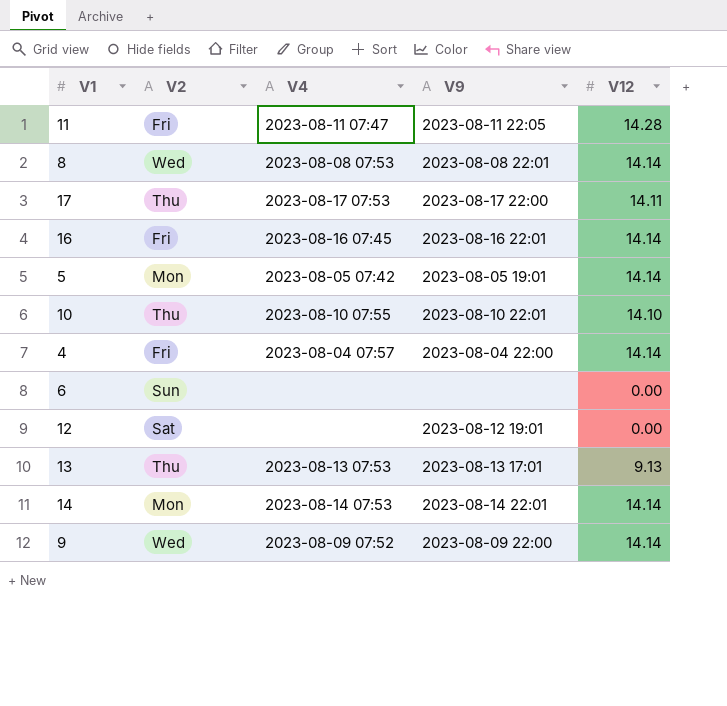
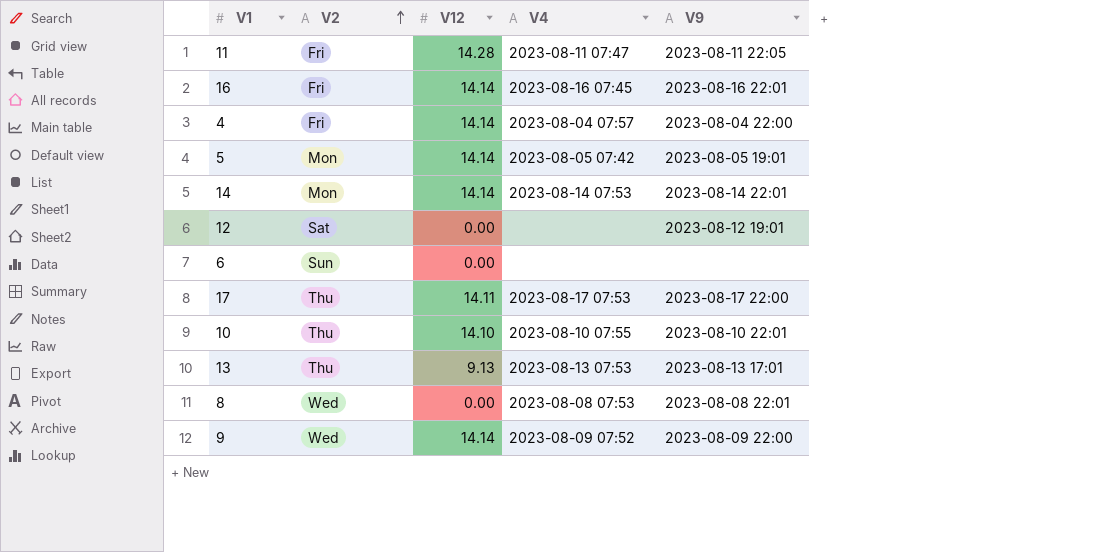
row order: none -> V2 ascending
column V12 | position: 5 -> 3
8 | V12: 14.14 -> 0.00

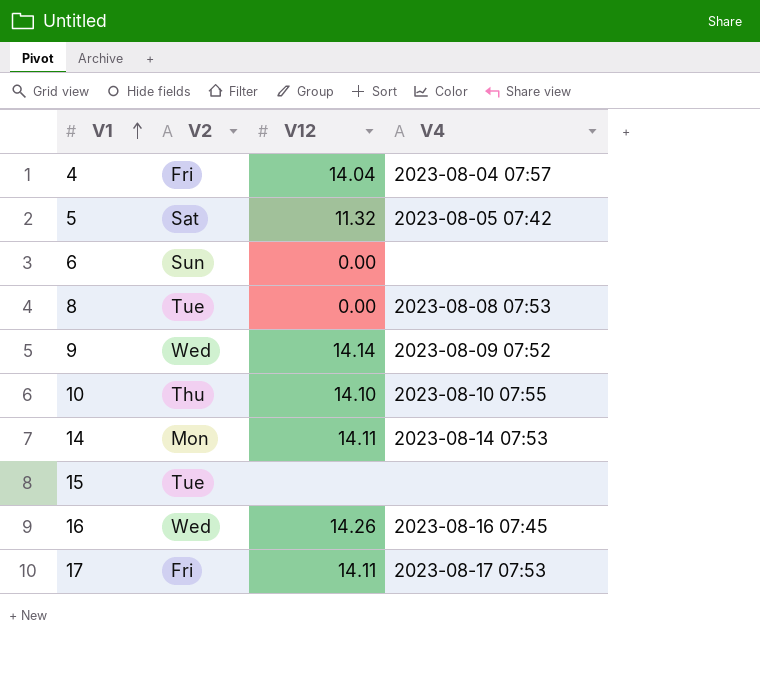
row order: V2 ascending -> V1 ascending
column V9 | position: 5 -> none
row 11: Fri | 14.28 | 2023-08-11 07:47 | 2023-08-11 22:05 -> none
row 12: Sat | 0.00 | none | 2023-08-12 19:01 -> none
row 13: Thu | 9.13 | 2023-08-13 07:53 | 2023-08-13 17:01 -> none
4 | V12: 14.14 -> 14.04
5 | V2: Mon -> Sat
5 | V12: 14.14 -> 11.32
8 | V2: Wed -> Tue
14 | V12: 14.14 -> 14.11
row 15: none -> Tue | none | none
16 | V2: Fri -> Wed
16 | V12: 14.14 -> 14.26
17 | V2: Thu -> Fri

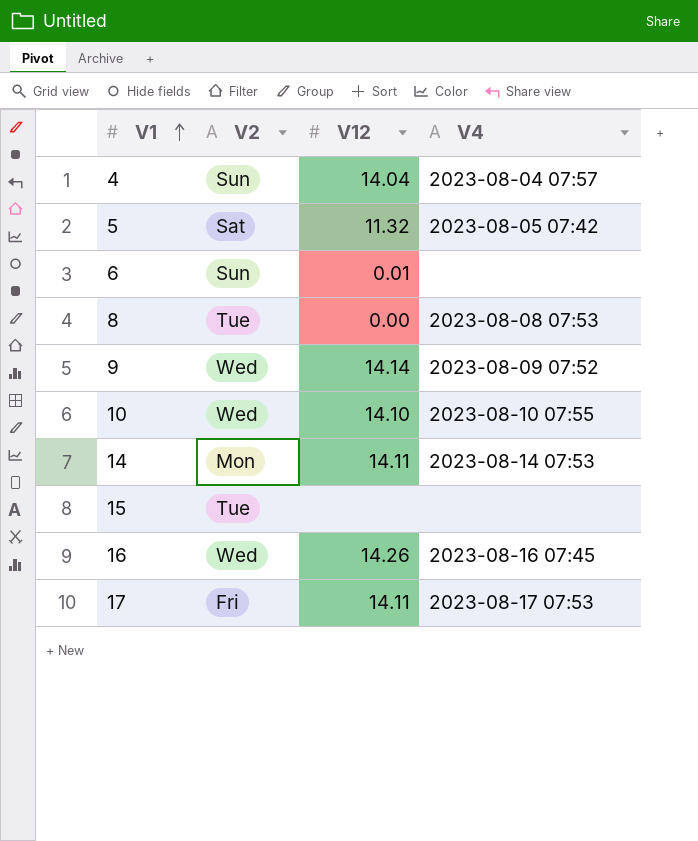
4 | V2: Fri -> Sun
6 | V12: 0.00 -> 0.01
10 | V2: Thu -> Wed

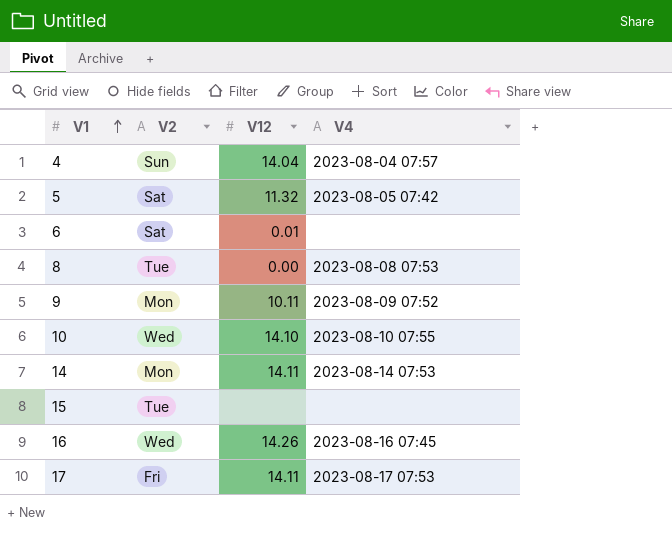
6 | V2: Sun -> Sat
9 | V2: Wed -> Mon
9 | V12: 14.14 -> 10.11

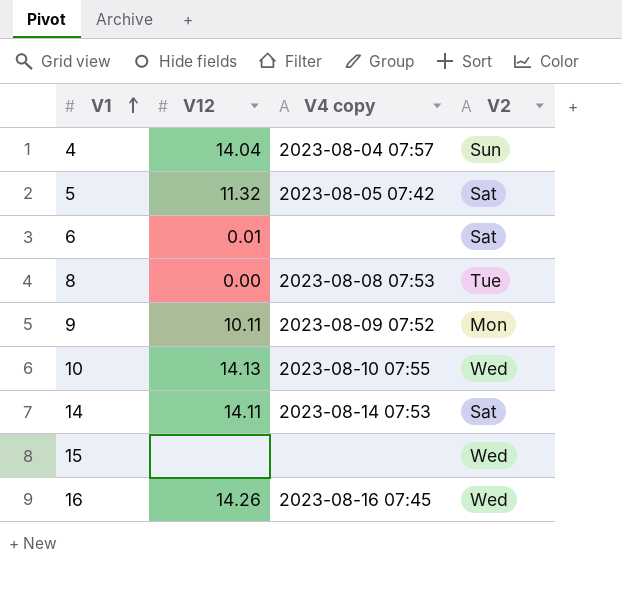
column name: V4 -> V4 copy
column V2 | position: 2 -> 4
row 17: Fri | 14.11 | 2023-08-17 07:53 -> none
10 | V12: 14.10 -> 14.13
14 | V2: Mon -> Sat
15 | V2: Tue -> Wed

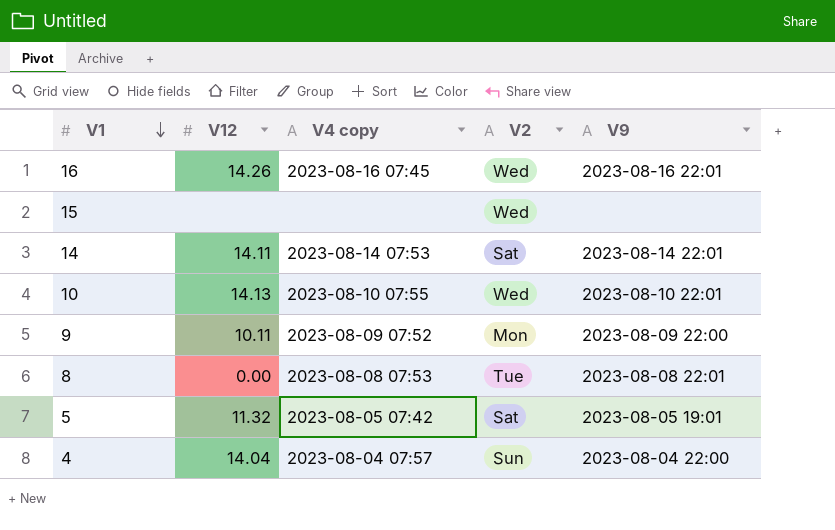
row order: V1 ascending -> V1 descending
column V9 | position: none -> 5
row 6: 0.01 | none | Sat -> none

